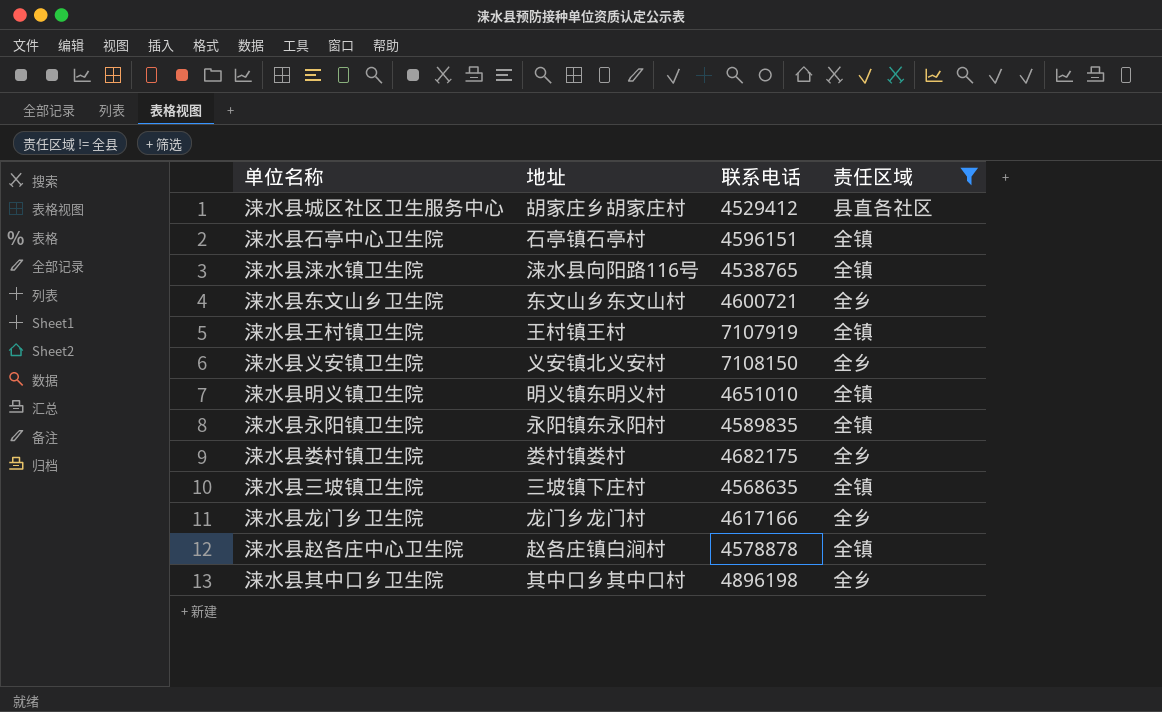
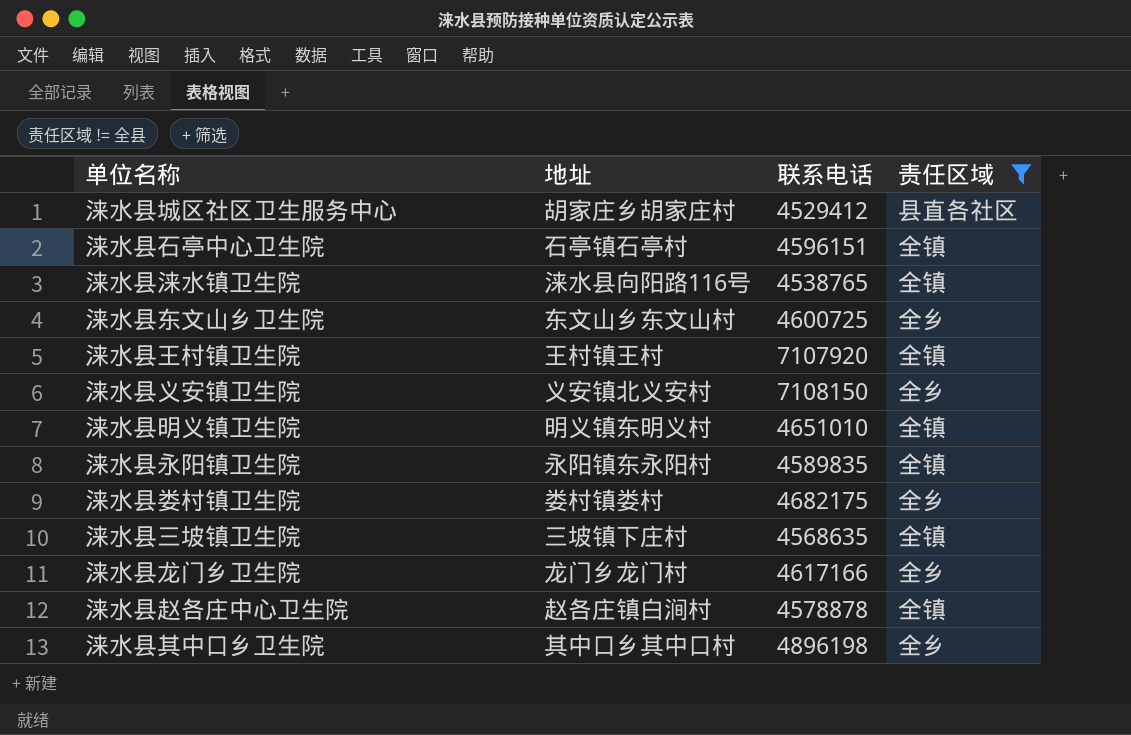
涞水县东文山乡卫生院 | 联系电话: 4600721 -> 4600725
涞水县王村镇卫生院 | 联系电话: 7107919 -> 7107920

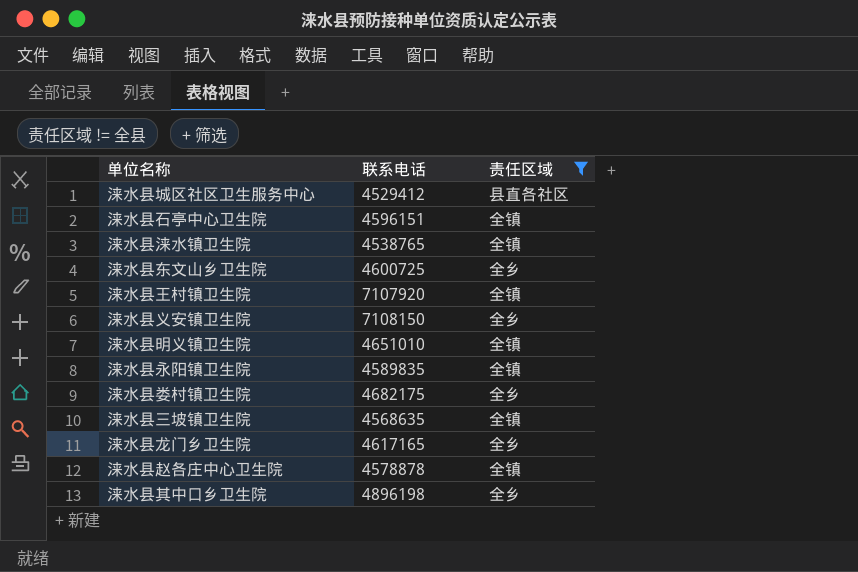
column 地址 | position: 2 -> none
涞水县龙门乡卫生院 | 联系电话: 4617166 -> 4617165

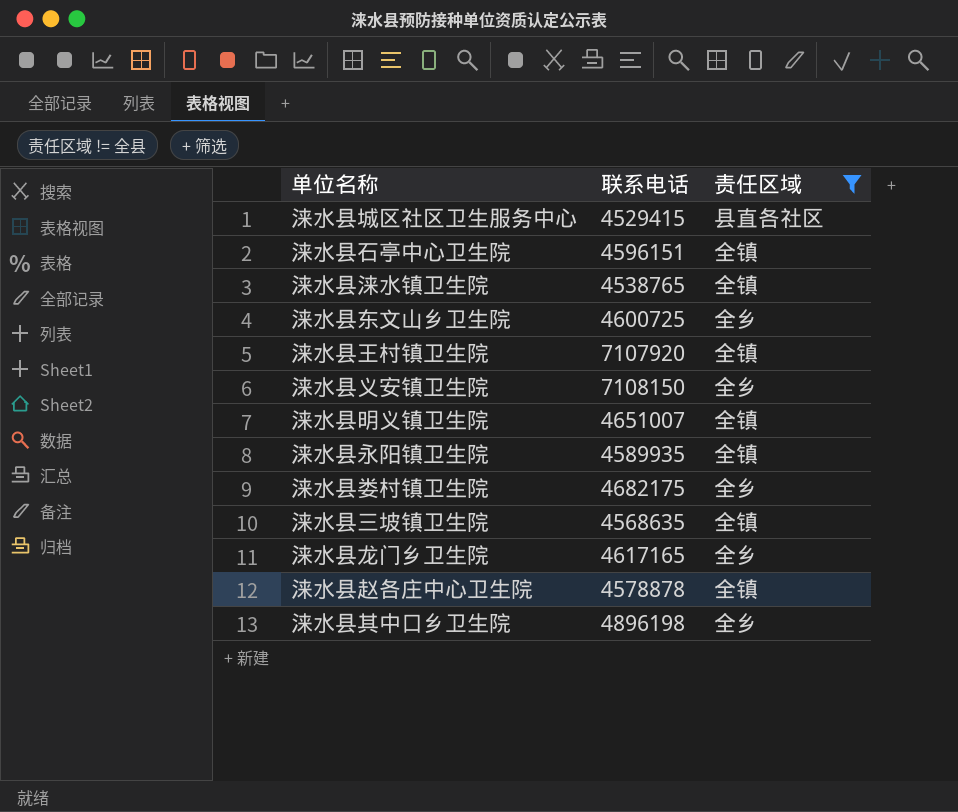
涞水县城区社区卫生服务中心 | 联系电话: 4529412 -> 4529415
涞水县明义镇卫生院 | 联系电话: 4651010 -> 4651007
涞水县永阳镇卫生院 | 联系电话: 4589835 -> 4589935

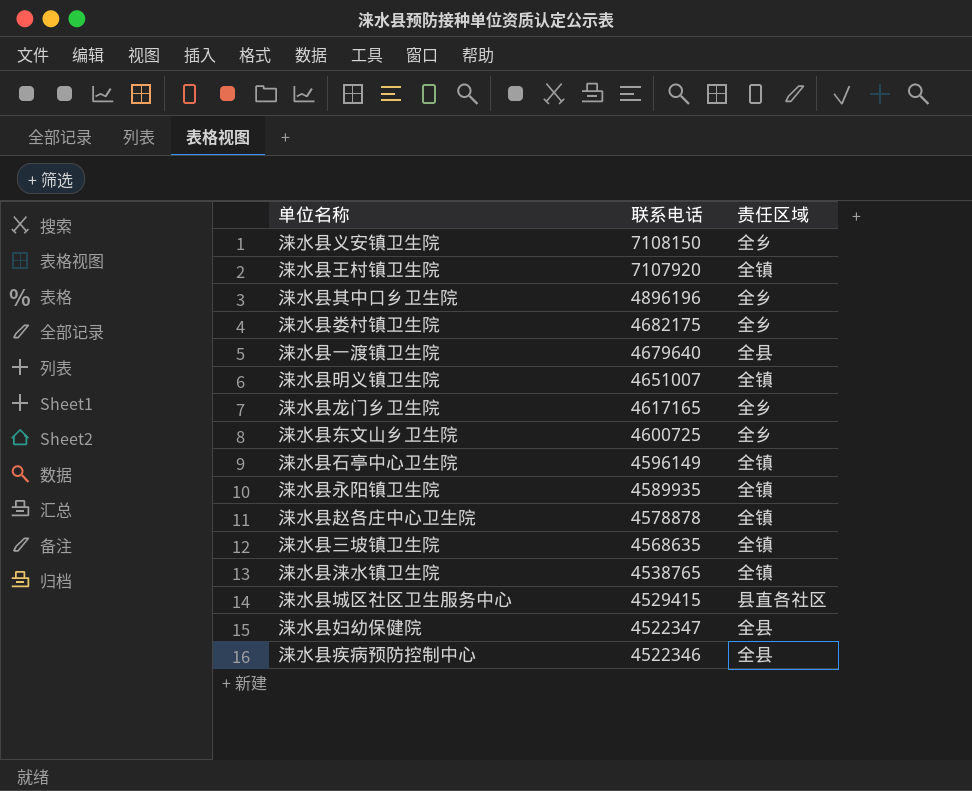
filter: 责任区域 != 全县 -> none
row order: none -> 联系电话 descending
涞水县其中口乡卫生院 | 联系电话: 4896198 -> 4896196
涞水县石亭中心卫生院 | 联系电话: 4596151 -> 4596149

